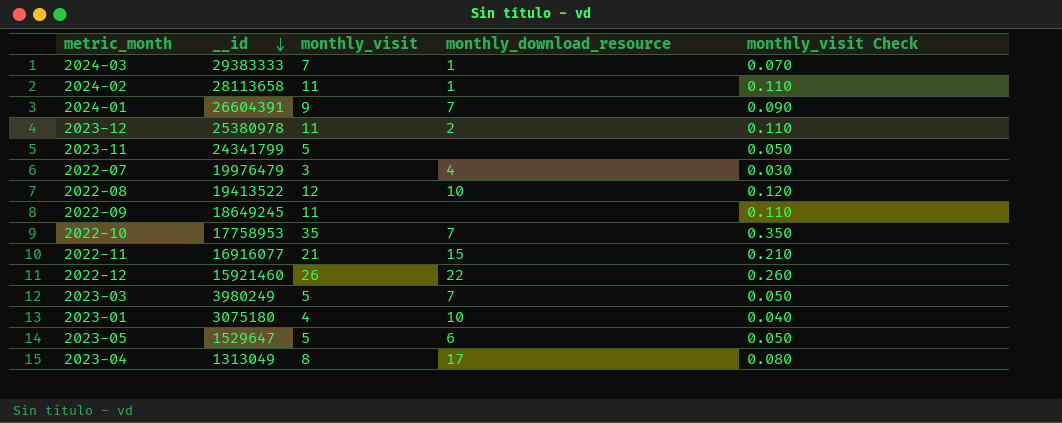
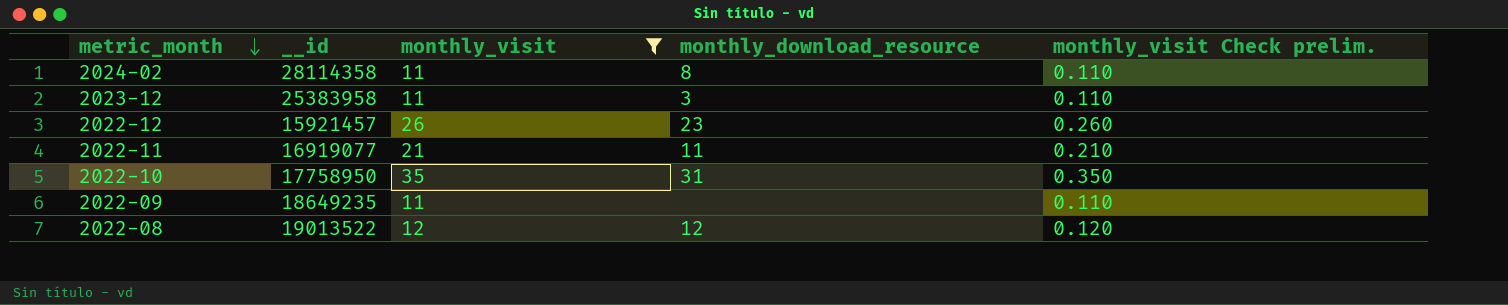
filter: none -> monthly_visit >= 11
row order: __id descending -> metric_month descending
column name: monthly_visit Check -> monthly_visit Check prelim.
2024-02 | __id: 28113658 -> 28114358
2024-02 | monthly_download_resource: 1 -> 8
2023-12 | __id: 25380978 -> 25383958
2023-12 | monthly_download_resource: 2 -> 3
2022-12 | __id: 15921460 -> 15921457
2022-12 | monthly_download_resource: 22 -> 23
2022-11 | __id: 16916077 -> 16919077
2022-11 | monthly_download_resource: 15 -> 11
2022-10 | __id: 17758953 -> 17758950
2022-10 | monthly_download_resource: 7 -> 31
2022-09 | __id: 18649245 -> 18649235
2022-08 | __id: 19413522 -> 19013522
2022-08 | monthly_download_resource: 10 -> 12

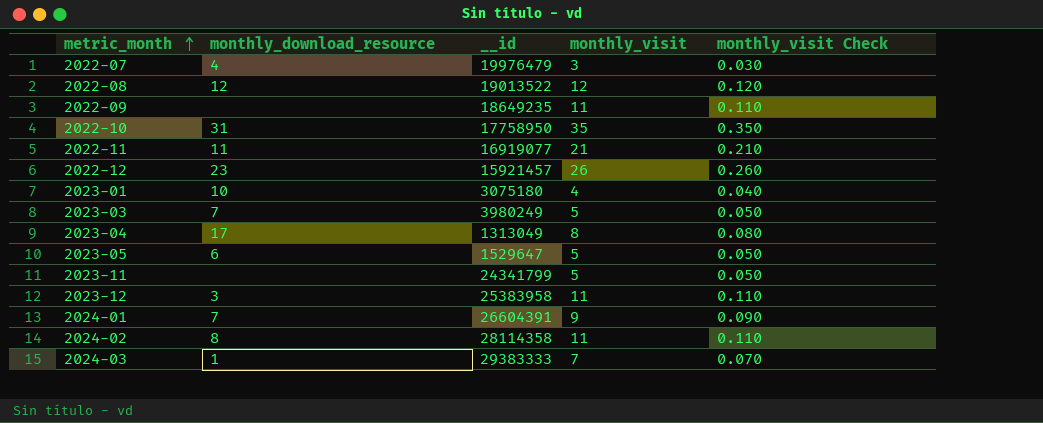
filter: monthly_visit >= 11 -> none
row order: metric_month descending -> metric_month ascending
column monthly_download_resource | position: 4 -> 2
column name: monthly_visit Check prelim. -> monthly_visit Check

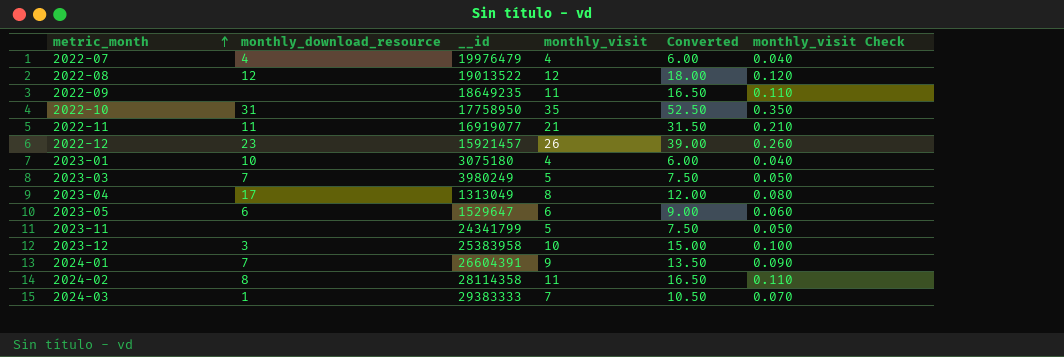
column Converted | formula: none -> [monthly_visit] * 1.5
2022-07 | monthly_visit: 3 -> 4
2022-07 | monthly_visit Check: 0.030 -> 0.040
2023-05 | monthly_visit: 5 -> 6
2023-05 | monthly_visit Check: 0.050 -> 0.060
2023-12 | monthly_visit: 11 -> 10
2023-12 | monthly_visit Check: 0.110 -> 0.100

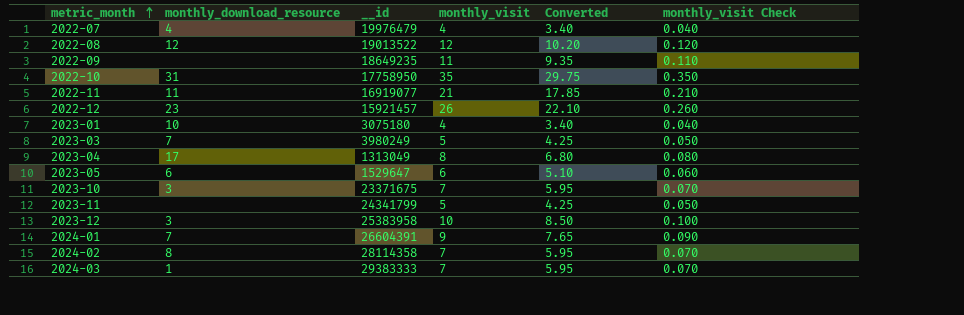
column Converted | formula: [monthly_visit] * 1.5 -> [monthly_visit] * 0.85
row 2023-10: none -> 3 | 23371675 | 7 | 5.95 | 0.070
2024-02 | monthly_visit: 11 -> 7
2024-02 | monthly_visit Check: 0.110 -> 0.070

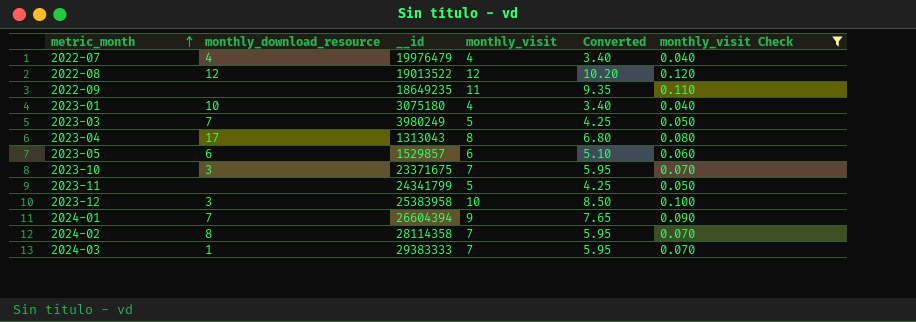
filter: none -> monthly_visit Check <= 0.120
2023-04 | __id: 1313049 -> 1313043
2023-05 | __id: 1529647 -> 1529857
2024-01 | __id: 26604391 -> 26604394

